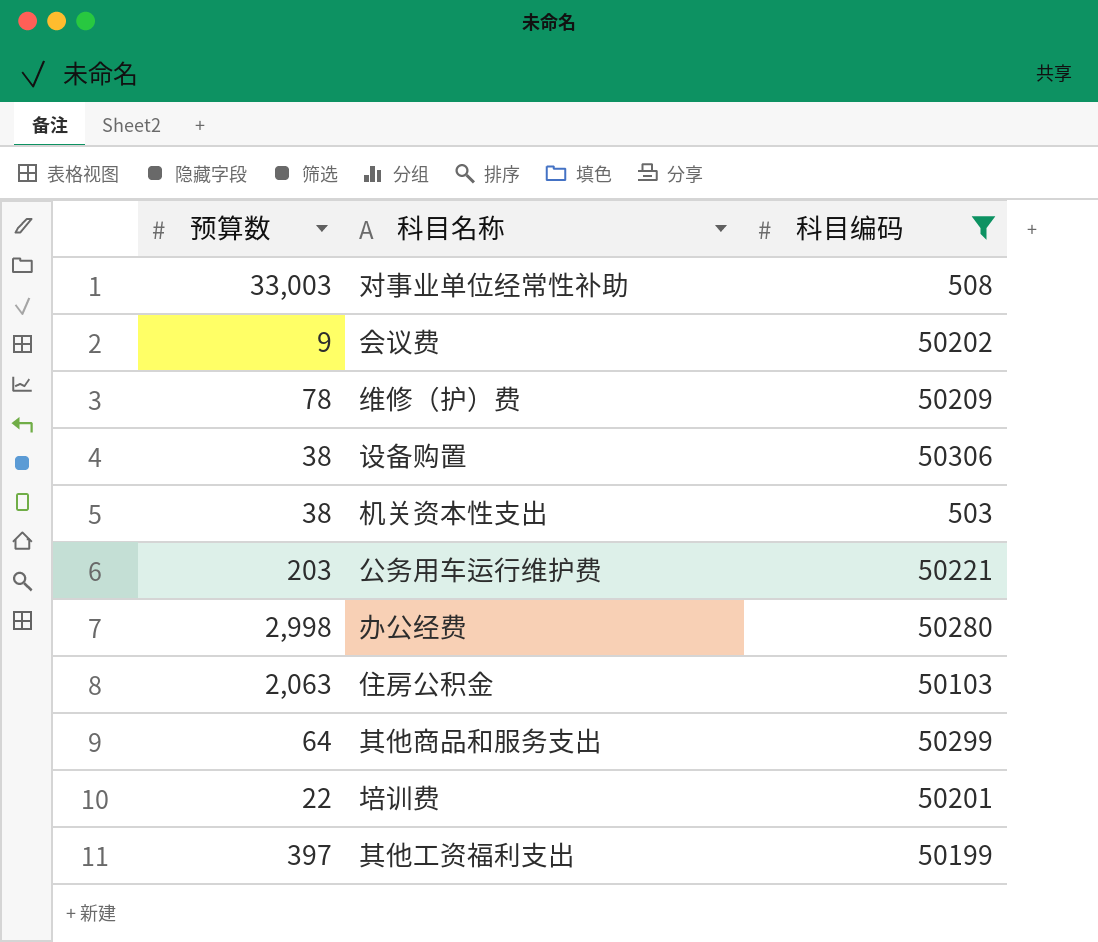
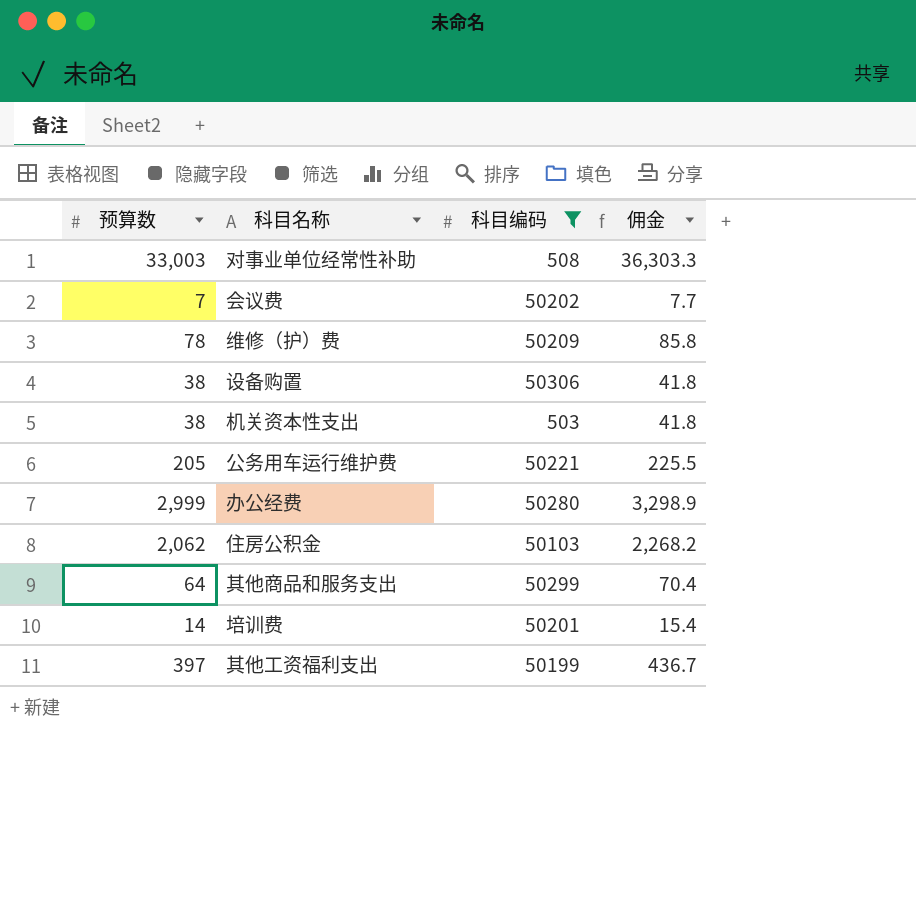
column 佣金 | formula: none -> [预算数] * 1.1
会议费 | 预算数: 9 -> 7
公务用车运行维护费 | 预算数: 203 -> 205
办公经费 | 预算数: 2,998 -> 2,999
住房公积金 | 预算数: 2,063 -> 2,062
培训费 | 预算数: 22 -> 14

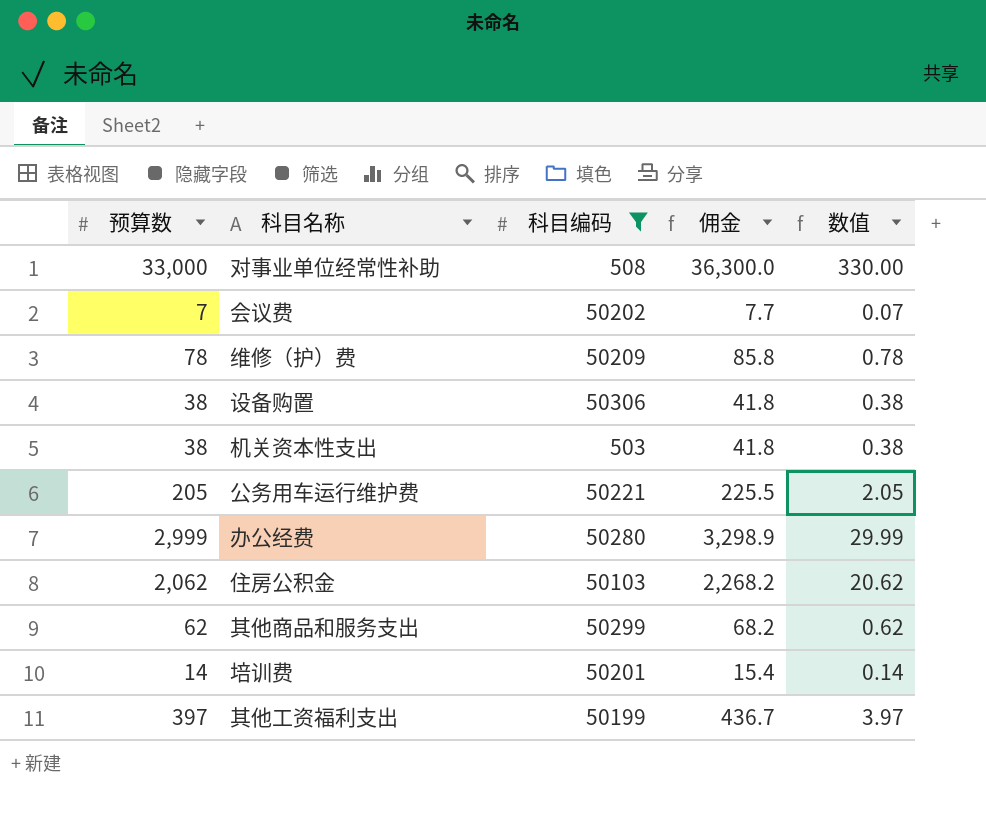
column 数值 | formula: none -> [预算数] * 0.01
对事业单位经常性补助 | 预算数: 33,003 -> 33,000
对事业单位经常性补助 | 佣金: 36,303.3 -> 36,300.0
其他商品和服务支出 | 预算数: 64 -> 62
其他商品和服务支出 | 佣金: 70.4 -> 68.2

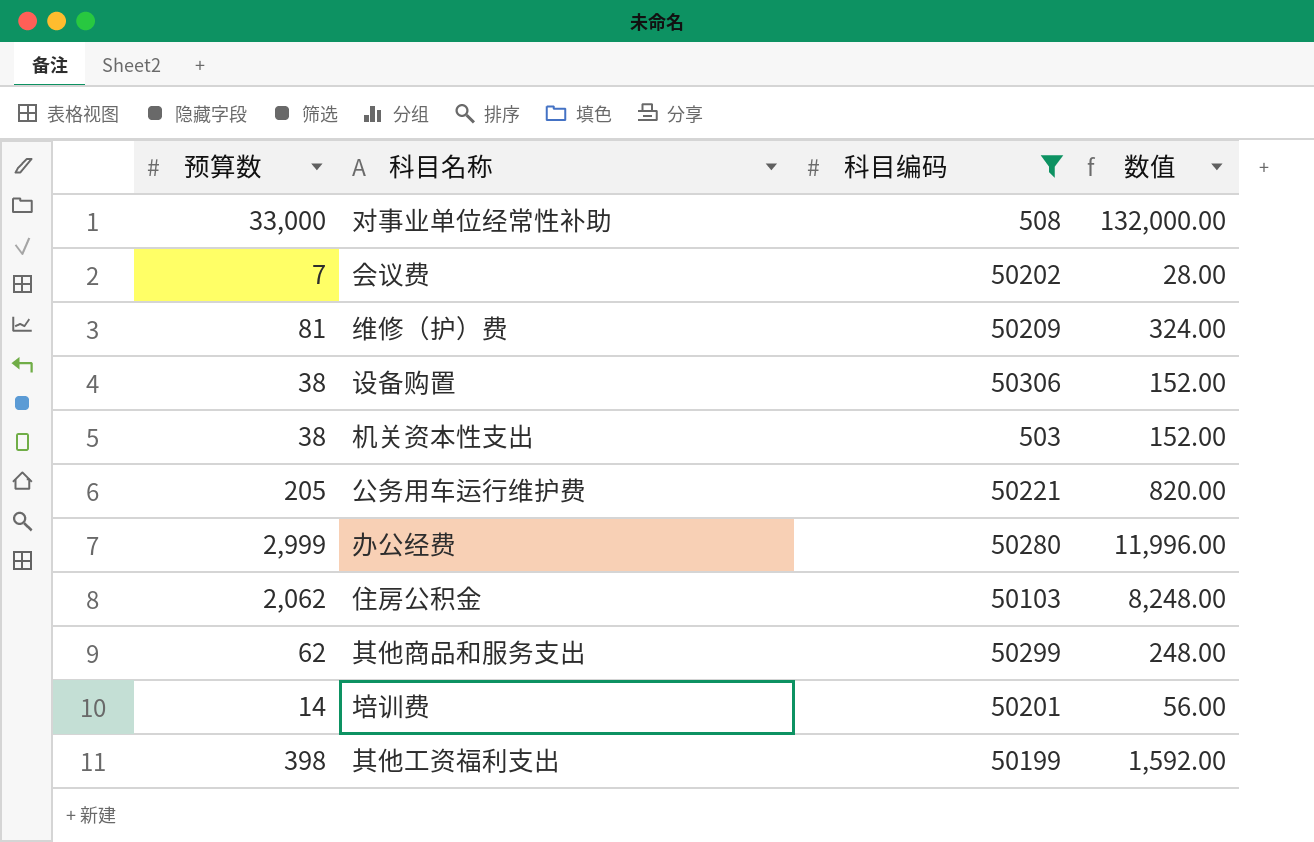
column 佣金 | formula: [预算数] * 1.1 -> none
column 数值 | formula: [预算数] * 0.01 -> [预算数] * 4
维修（护）费 | 预算数: 78 -> 81
其他工资福利支出 | 预算数: 397 -> 398

